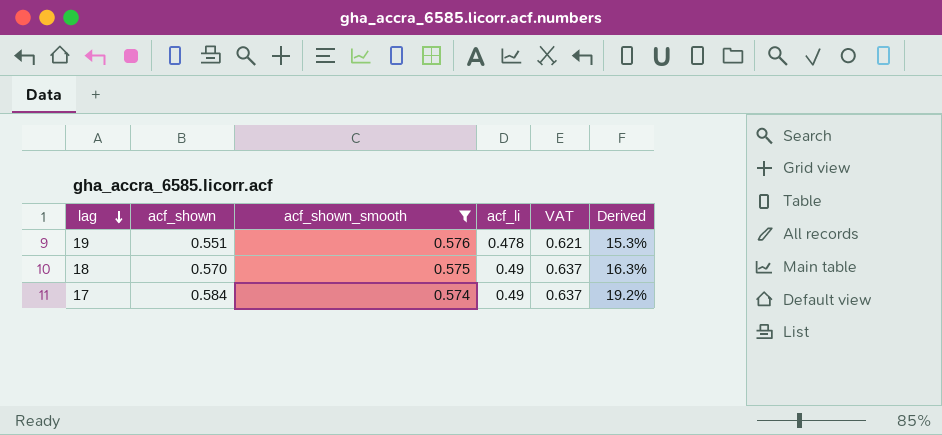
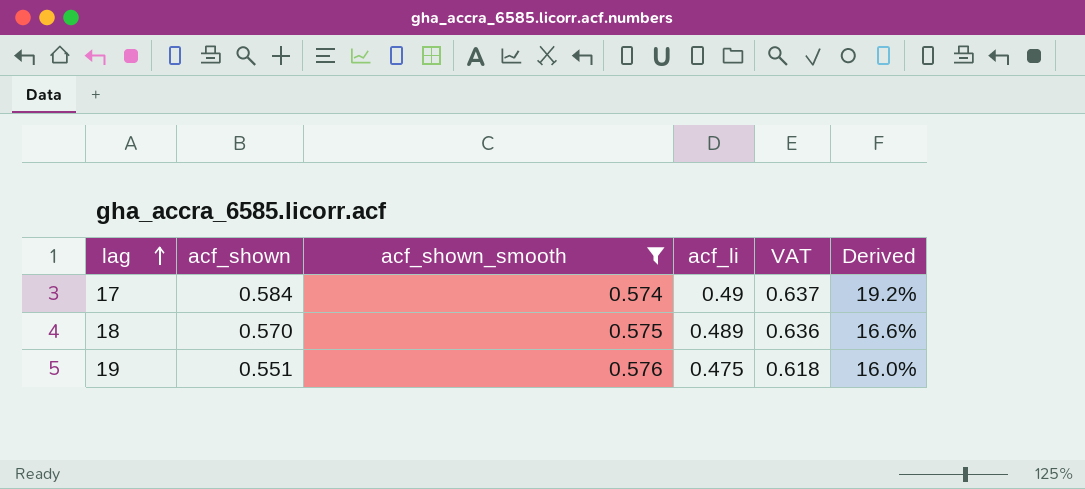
row order: lag descending -> lag ascending
18 | acf_li: 0.49 -> 0.489
18 | VAT: 0.637 -> 0.636
18 | Derived: 16.3% -> 16.6%
19 | acf_li: 0.478 -> 0.475
19 | VAT: 0.621 -> 0.618
19 | Derived: 15.3% -> 16.0%

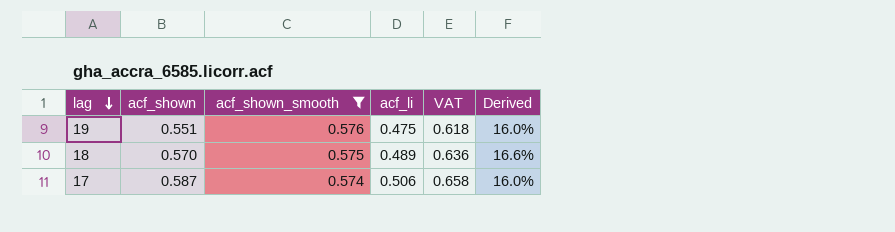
row order: lag ascending -> lag descending
17 | acf_shown: 0.584 -> 0.587
17 | acf_li: 0.49 -> 0.506
17 | VAT: 0.637 -> 0.658
17 | Derived: 19.2% -> 16.0%

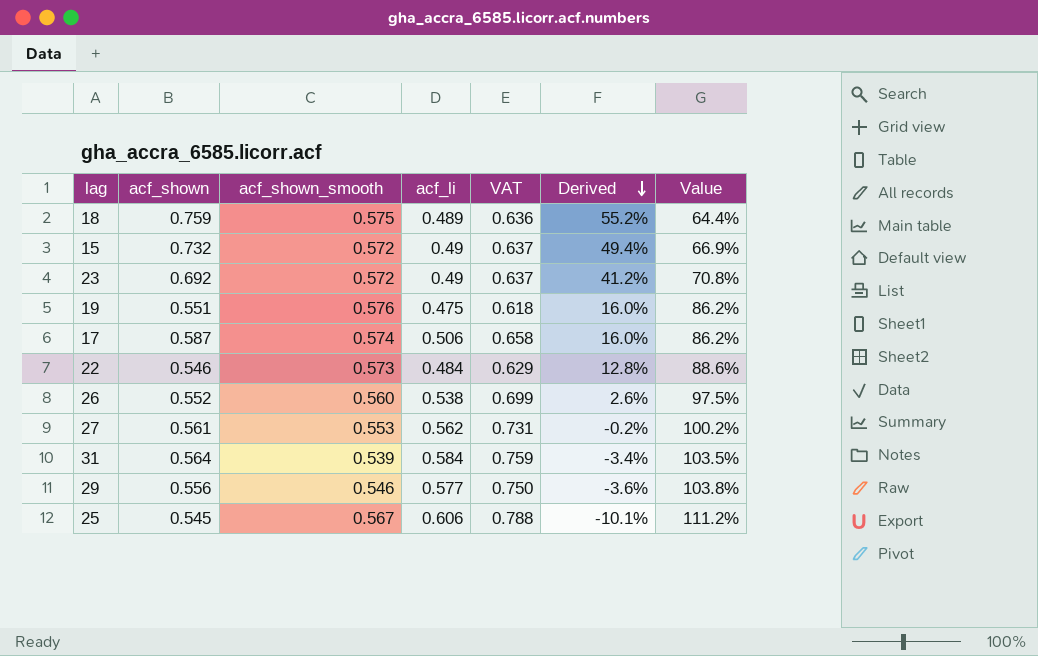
filter: acf_shown_smooth >= 0.574 -> none
row order: lag descending -> Derived descending
column Value | formula: none -> [acf_li] / [acf_shown]
18 | acf_shown: 0.570 -> 0.759
18 | Derived: 16.6% -> 55.2%

